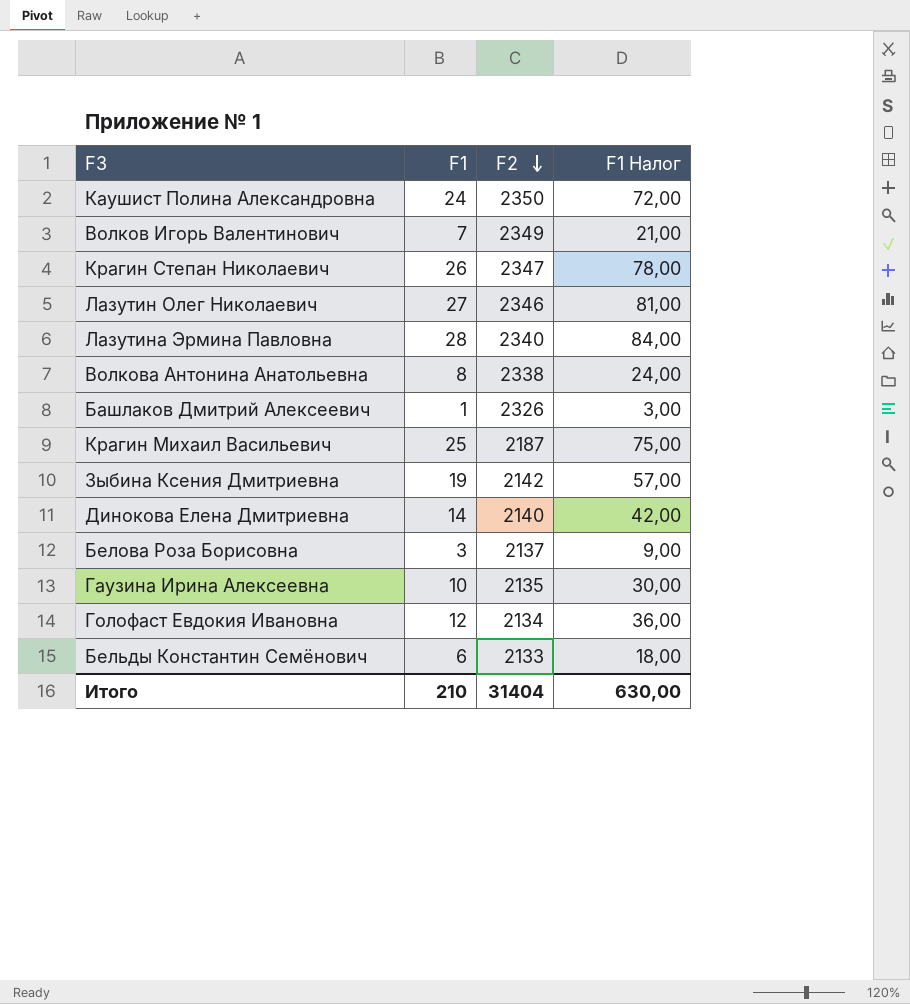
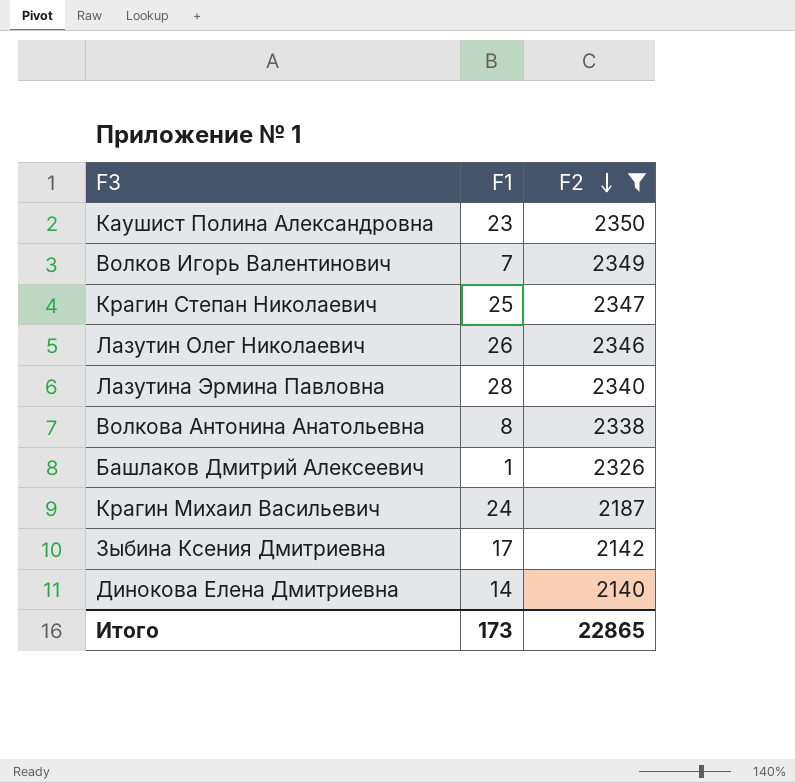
filter: none -> F2 >= 2140
column F1 Налог | formula: [F1] * 3 -> none
Каушист Полина Александровна | F1: 24 -> 23
Крагин Степан Николаевич | F1: 26 -> 25
Лазутин Олег Николаевич | F1: 27 -> 26
Крагин Михаил Васильевич | F1: 25 -> 24
Зыбина Ксения Дмитриевна | F1: 19 -> 17
Итого | F1: 210 -> 173
Итого | F2: 31404 -> 22865

